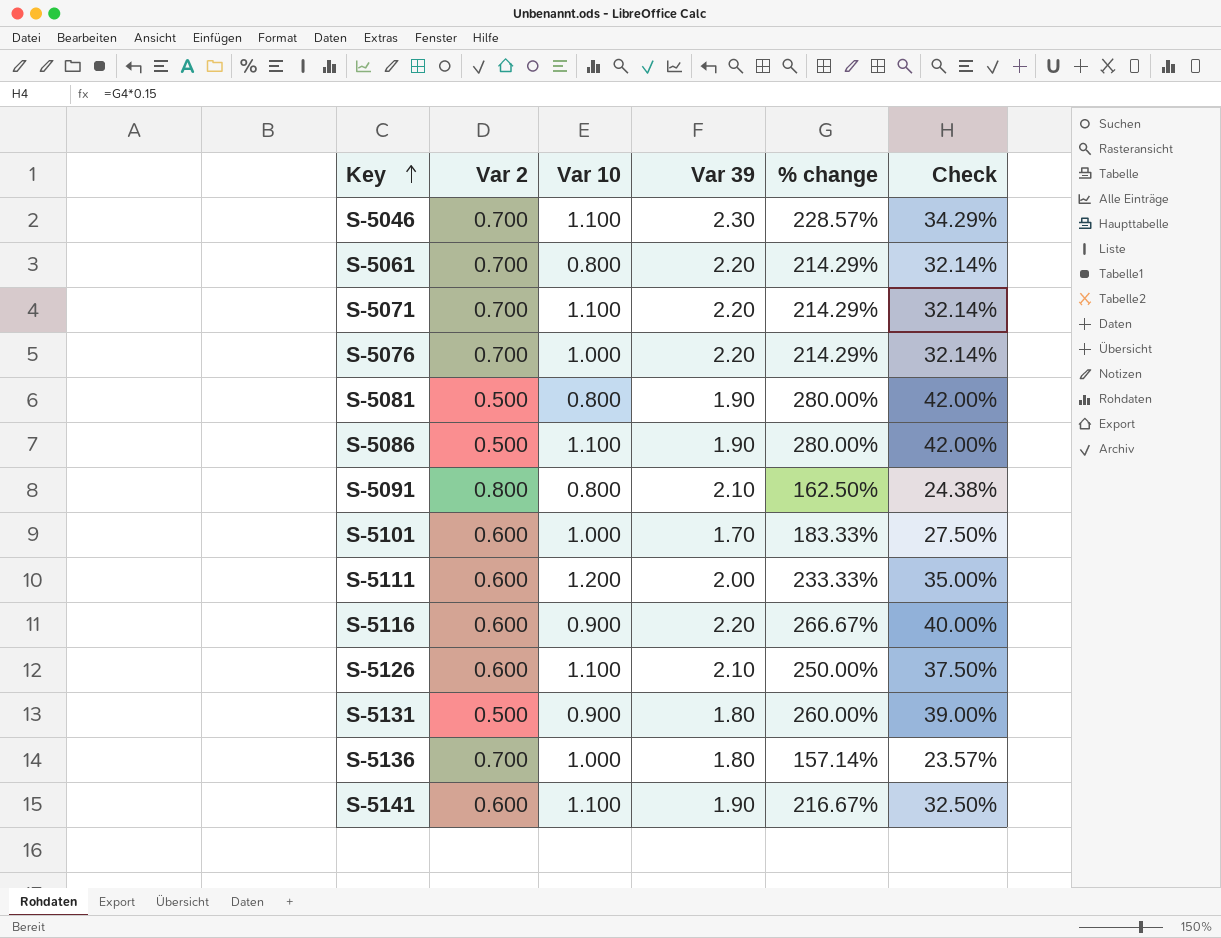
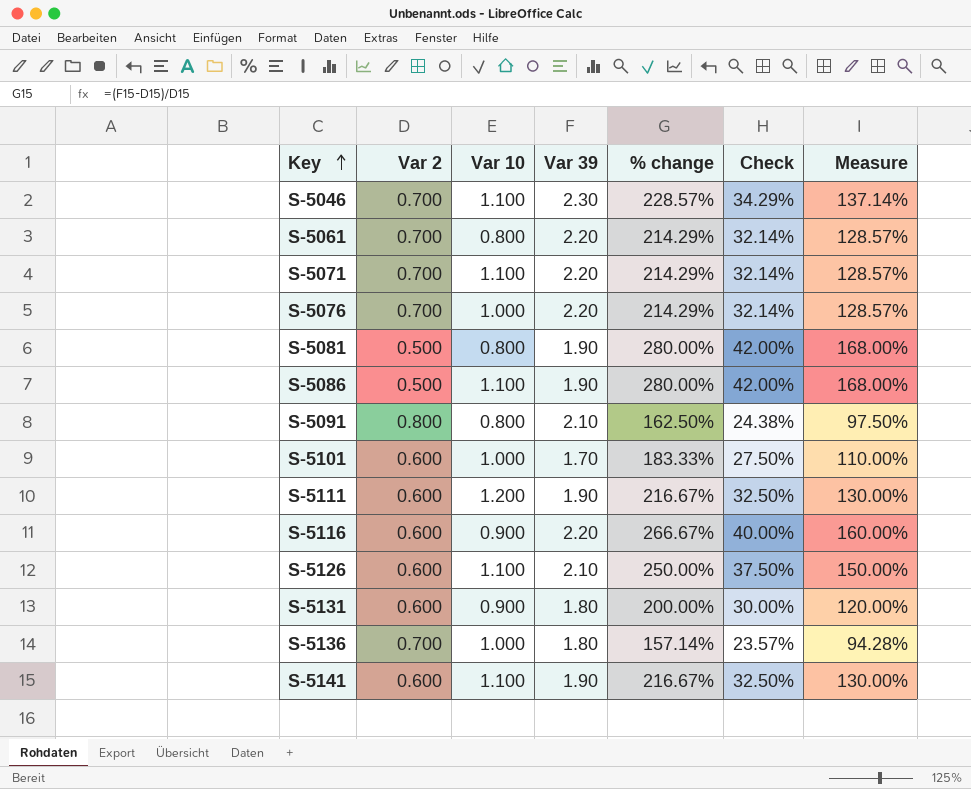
column Measure | formula: none -> [% change] * 0.6
S-5111 | Var 39: 2.00 -> 1.90
S-5111 | % change: 233.33% -> 216.67%
S-5111 | Check: 35.00% -> 32.50%
S-5131 | Var 2: 0.500 -> 0.600
S-5131 | % change: 260.00% -> 200.00%
S-5131 | Check: 39.00% -> 30.00%

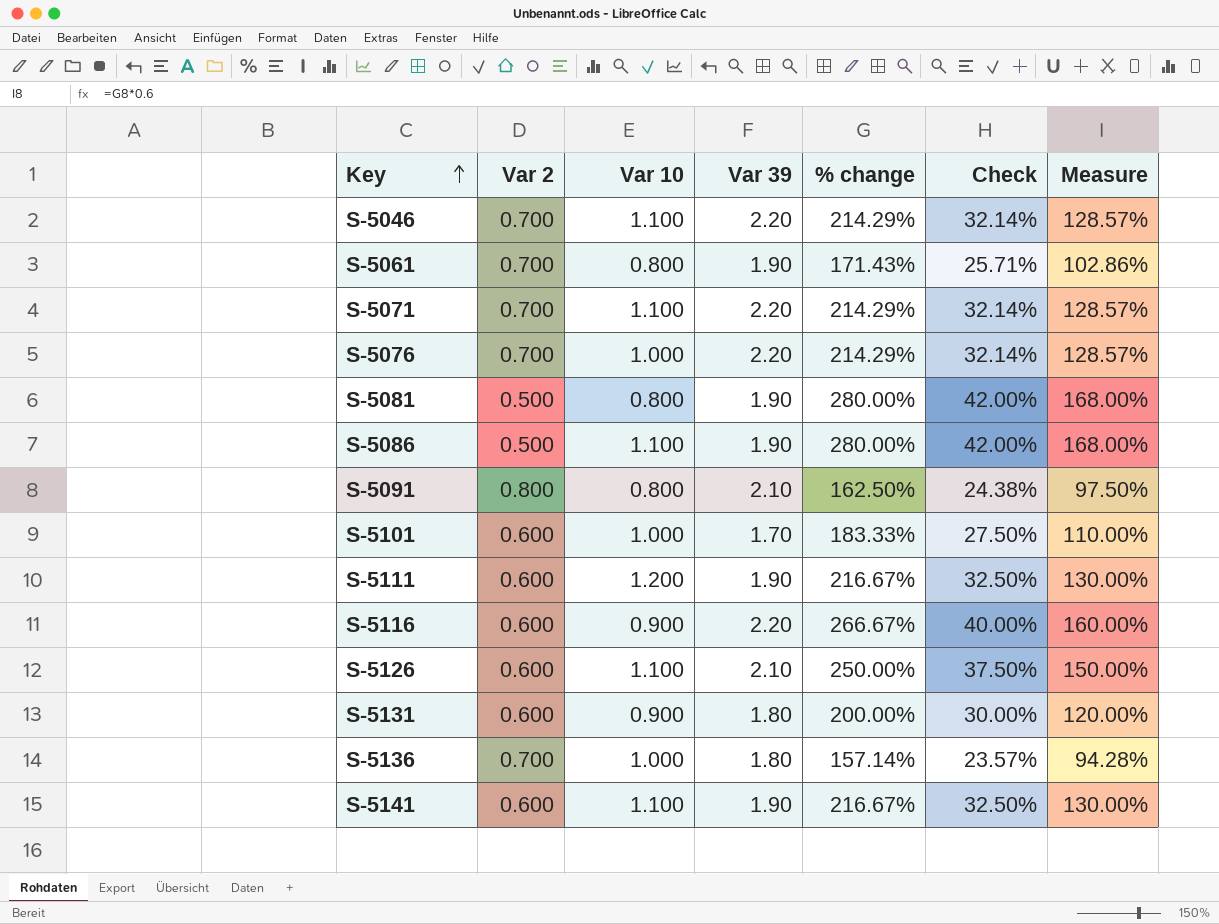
S-5046 | Var 39: 2.30 -> 2.20
S-5046 | % change: 228.57% -> 214.29%
S-5046 | Check: 34.29% -> 32.14%
S-5046 | Measure: 137.14% -> 128.57%
S-5061 | Var 39: 2.20 -> 1.90
S-5061 | % change: 214.29% -> 171.43%
S-5061 | Check: 32.14% -> 25.71%
S-5061 | Measure: 128.57% -> 102.86%

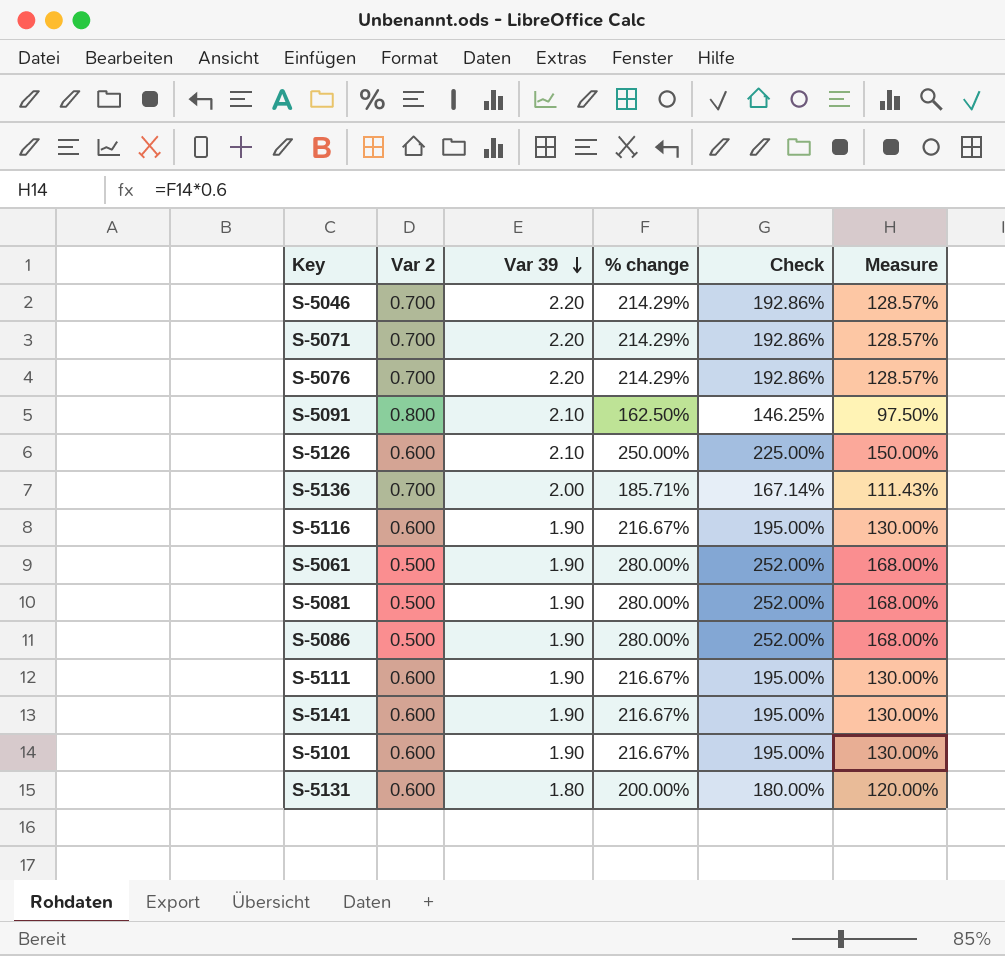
row order: Key ascending -> Var 39 descending
column Var 10 | position: 3 -> none
column Check | formula: [% change] * 0.15 -> [% change] * 0.9
S-5136 | Var 39: 1.80 -> 2.00
S-5136 | % change: 157.14% -> 185.71%
S-5136 | Measure: 94.28% -> 111.43%
S-5116 | Var 39: 2.20 -> 1.90
S-5116 | % change: 266.67% -> 216.67%
S-5116 | Measure: 160.00% -> 130.00%
S-5061 | Var 2: 0.700 -> 0.500
S-5061 | % change: 171.43% -> 280.00%
S-5061 | Measure: 102.86% -> 168.00%
S-5101 | Var 39: 1.70 -> 1.90
S-5101 | % change: 183.33% -> 216.67%
S-5101 | Measure: 110.00% -> 130.00%

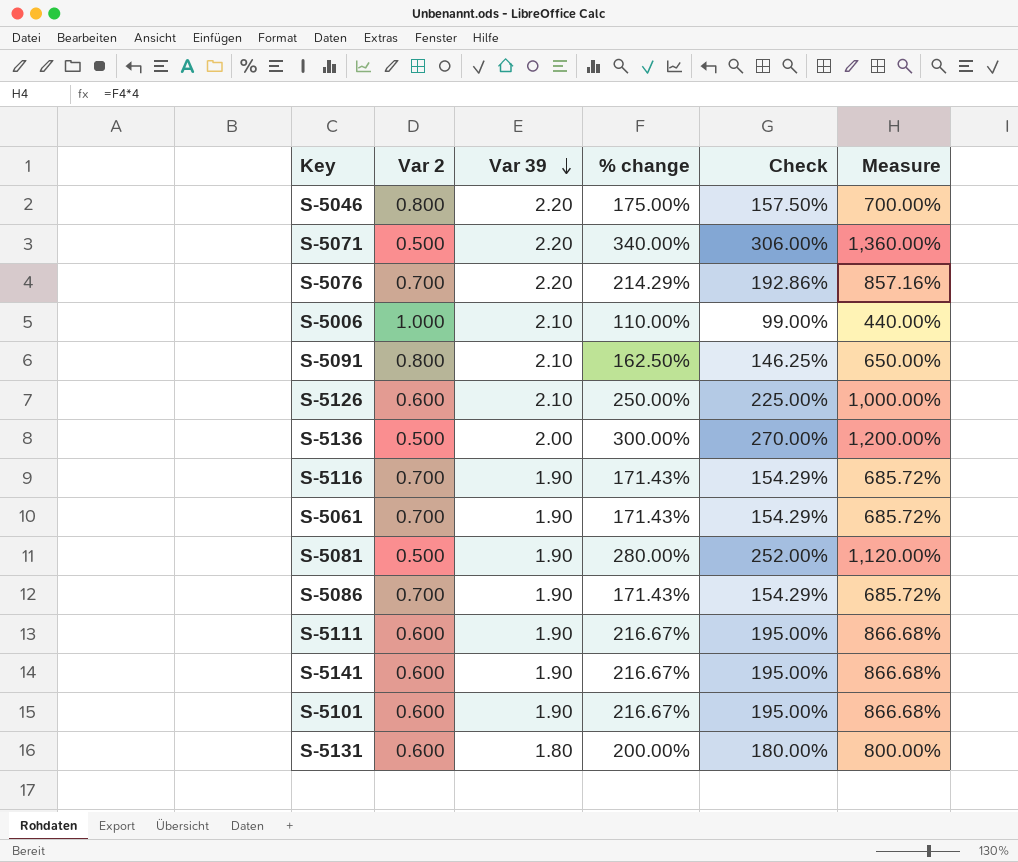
column Measure | formula: [% change] * 0.6 -> [% change] * 4
S-5046 | Var 2: 0.700 -> 0.800
S-5046 | % change: 214.29% -> 175.00%
S-5046 | Check: 192.86% -> 157.50%
S-5071 | Var 2: 0.700 -> 0.500
S-5071 | % change: 214.29% -> 340.00%
S-5071 | Check: 192.86% -> 306.00%
row S-5006: none -> 1.000 | 2.10 | 110.00% | 99.00% | 440.00%
S-5136 | Var 2: 0.700 -> 0.500
S-5136 | % change: 185.71% -> 300.00%
S-5136 | Check: 167.14% -> 270.00%
S-5116 | Var 2: 0.600 -> 0.700
S-5116 | % change: 216.67% -> 171.43%
S-5116 | Check: 195.00% -> 154.29%
S-5061 | Var 2: 0.500 -> 0.700
S-5061 | % change: 280.00% -> 171.43%
S-5061 | Check: 252.00% -> 154.29%
S-5086 | Var 2: 0.500 -> 0.700
S-5086 | % change: 280.00% -> 171.43%
S-5086 | Check: 252.00% -> 154.29%

